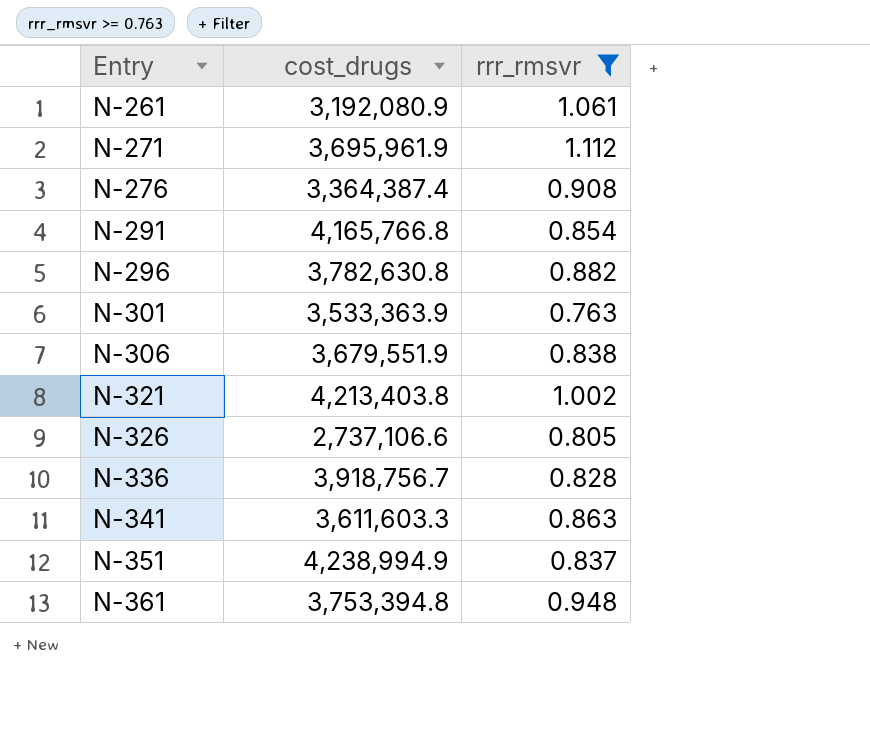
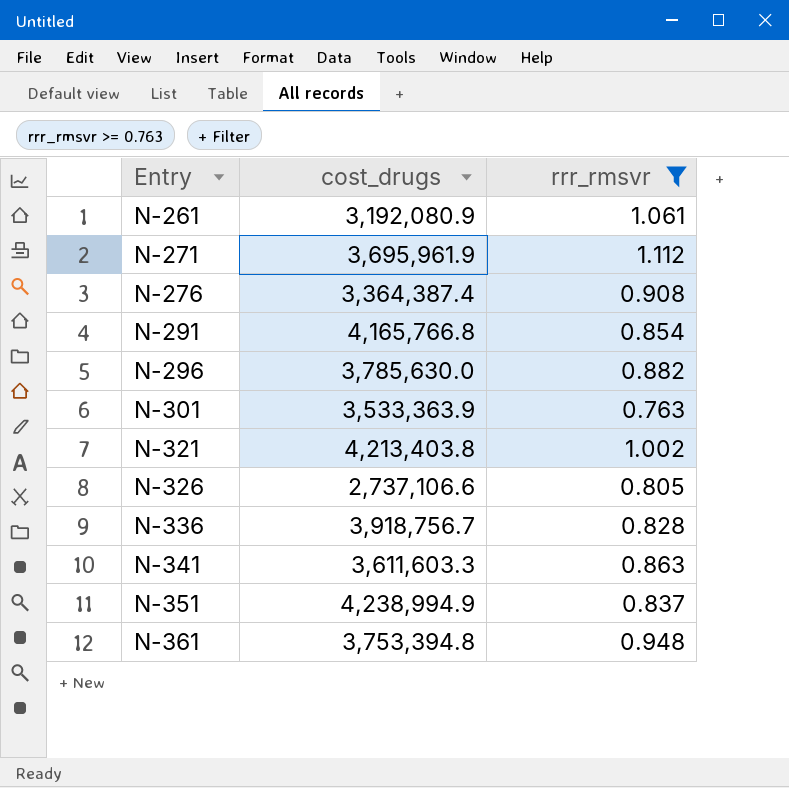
row N-306: 3,679,551.9 | 0.838 -> none
N-296 | cost_drugs: 3,782,630.8 -> 3,785,630.0

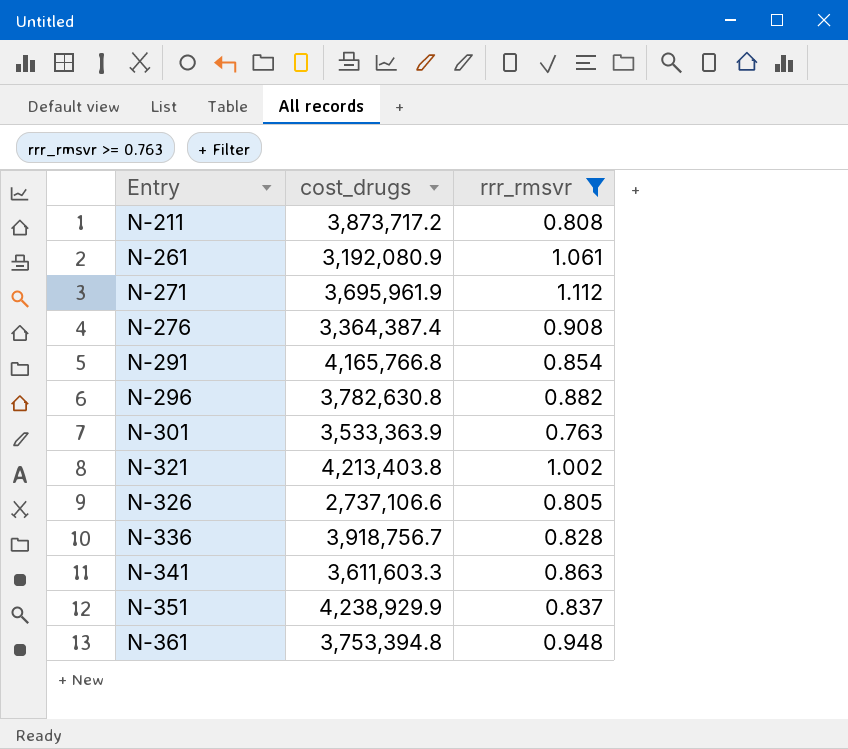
row N-211: none -> 3,873,717.2 | 0.808
N-296 | cost_drugs: 3,785,630.0 -> 3,782,630.8
N-351 | cost_drugs: 4,238,994.9 -> 4,238,929.9

